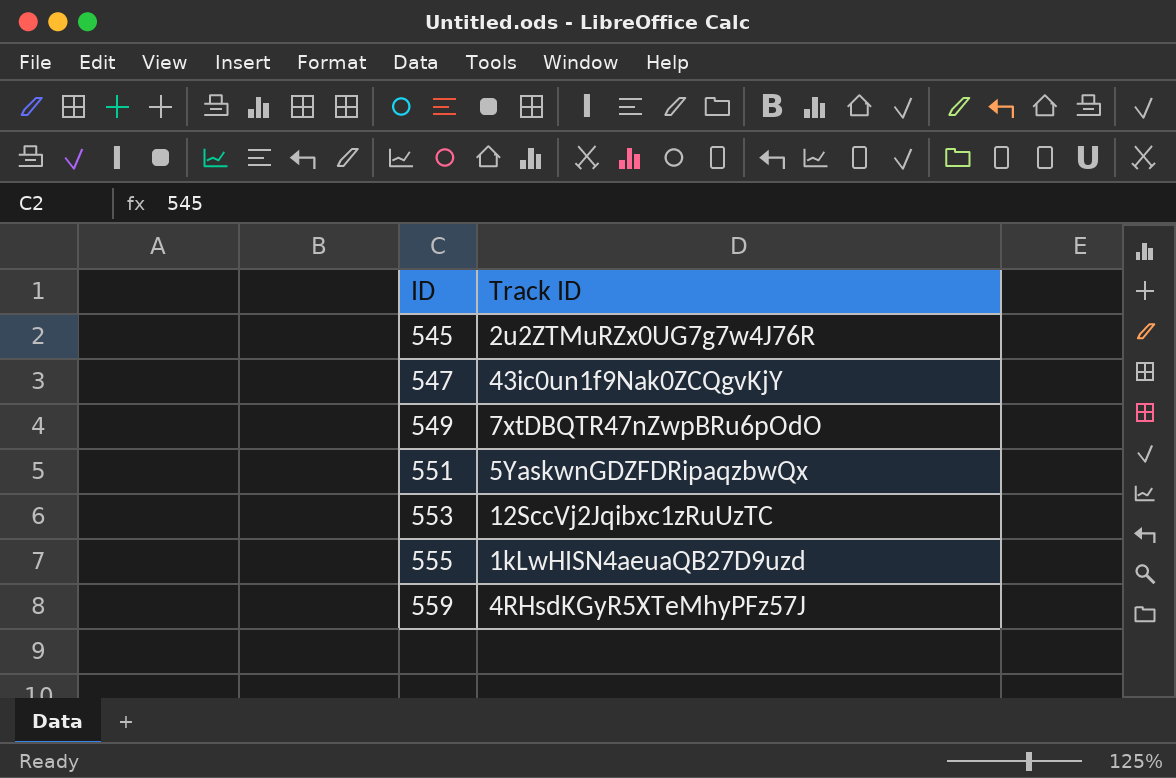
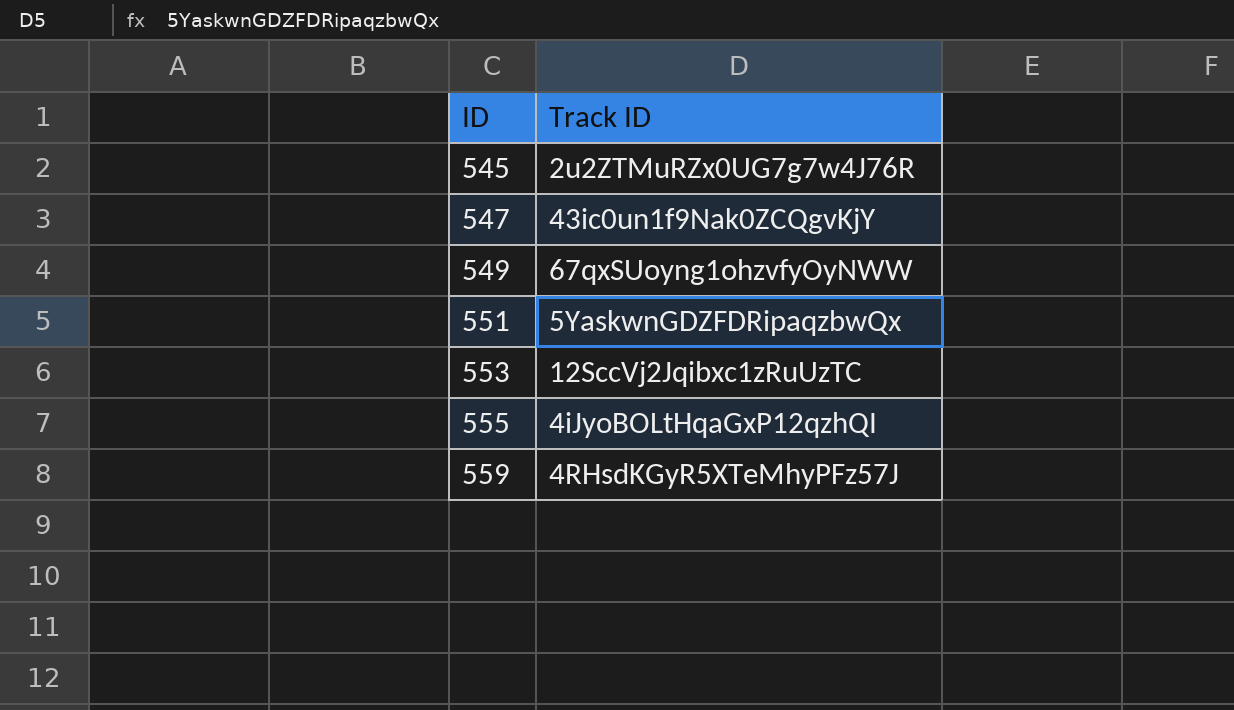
549 | Track ID: 7xtDBQTR47nZwpBRu6pOdO -> 67qxSUoyng1ohzvfyOyNWW
555 | Track ID: 1kLwHISN4aeuaQB27D9uzd -> 4iJyoBOLtHqaGxP12qzhQI

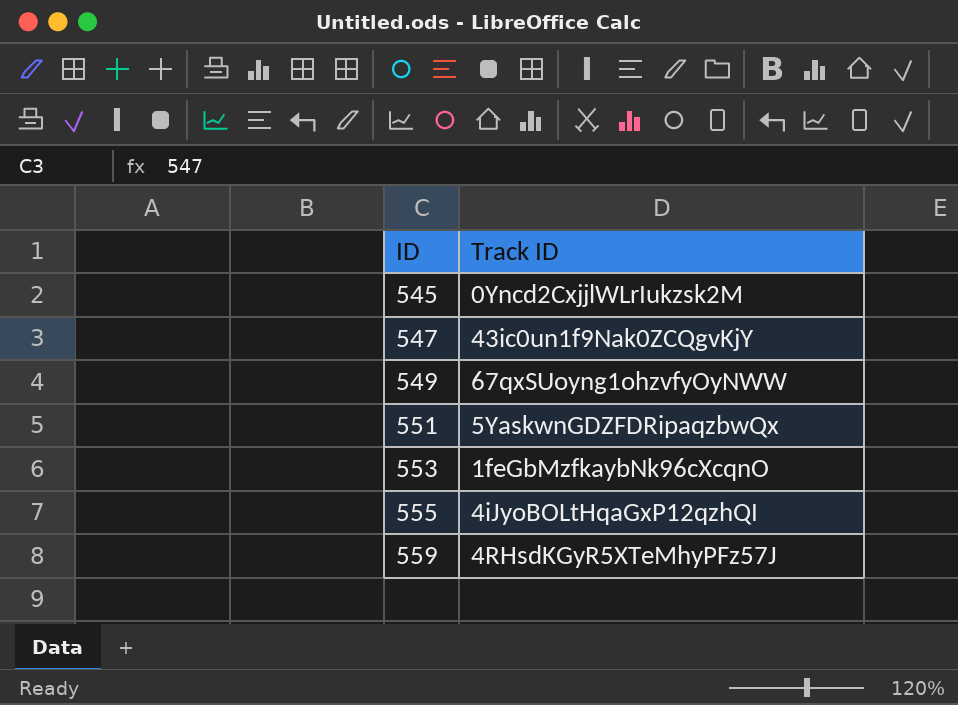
545 | Track ID: 2u2ZTMuRZx0UG7g7w4J76R -> 0Yncd2CxjjlWLrIukzsk2M
553 | Track ID: 12SccVj2Jqibxc1zRuUzTC -> 1feGbMzfkaybNk96cXcqnO

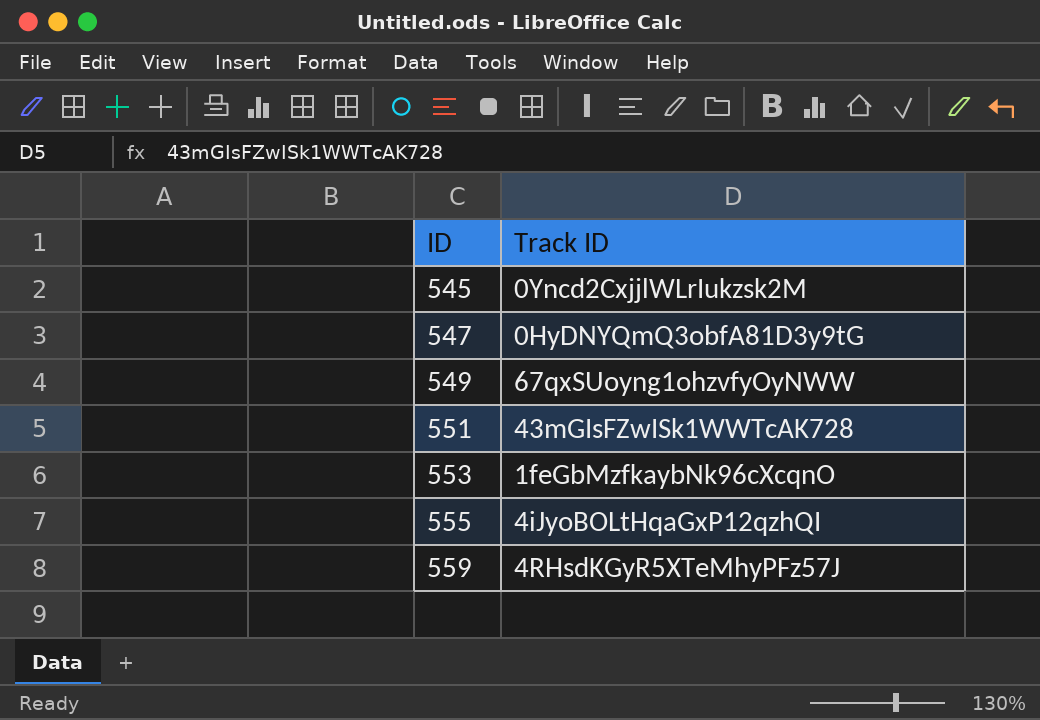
547 | Track ID: 43ic0un1f9Nak0ZCQgvKjY -> 0HyDNYQmQ3obfA81D3y9tG
551 | Track ID: 5YaskwnGDZFDRipaqzbwQx -> 43mGIsFZwISk1WWTcAK728

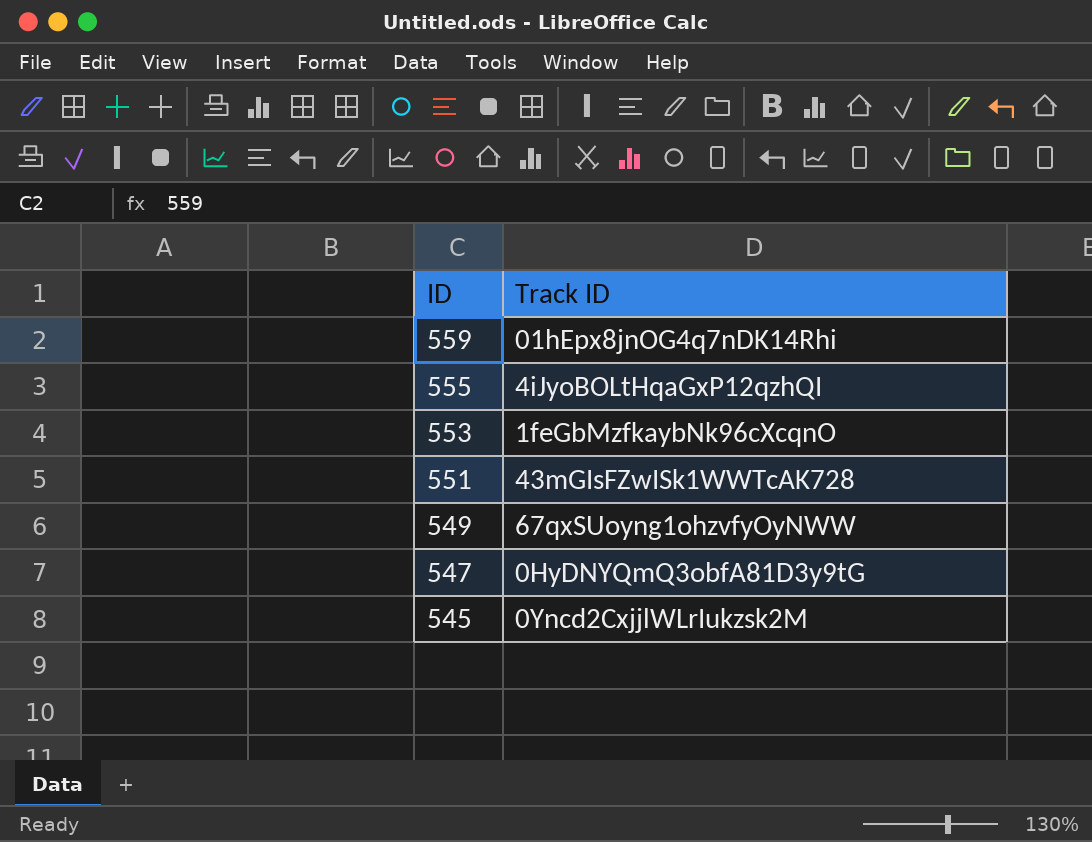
row order: ID ascending -> ID descending
559 | Track ID: 4RHsdKGyR5XTeMhyPFz57J -> 01hEpx8jnOG4q7nDK14Rhi

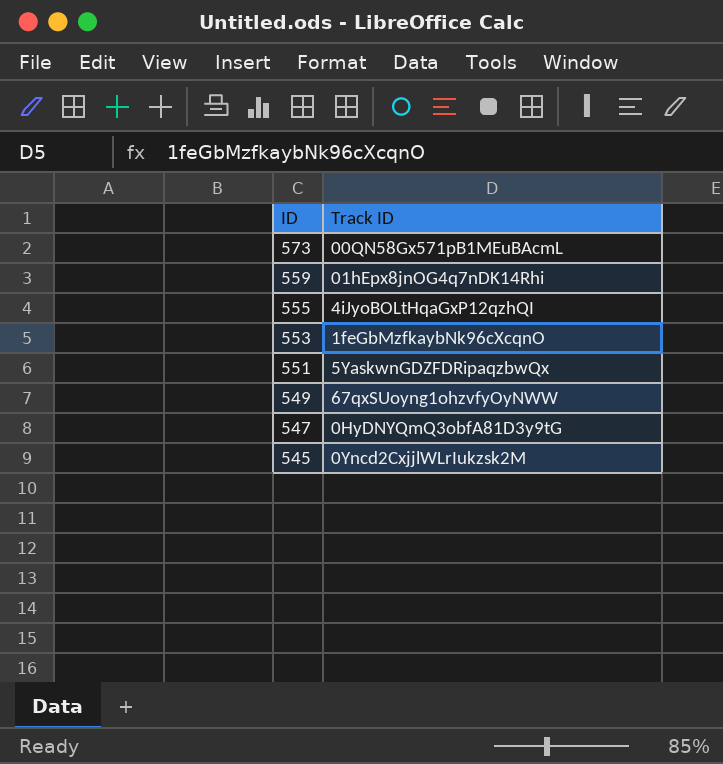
row 573: none -> 00QN58Gx571pB1MEuBAcmL
551 | Track ID: 43mGIsFZwISk1WWTcAK728 -> 5YaskwnGDZFDRipaqzbwQx

